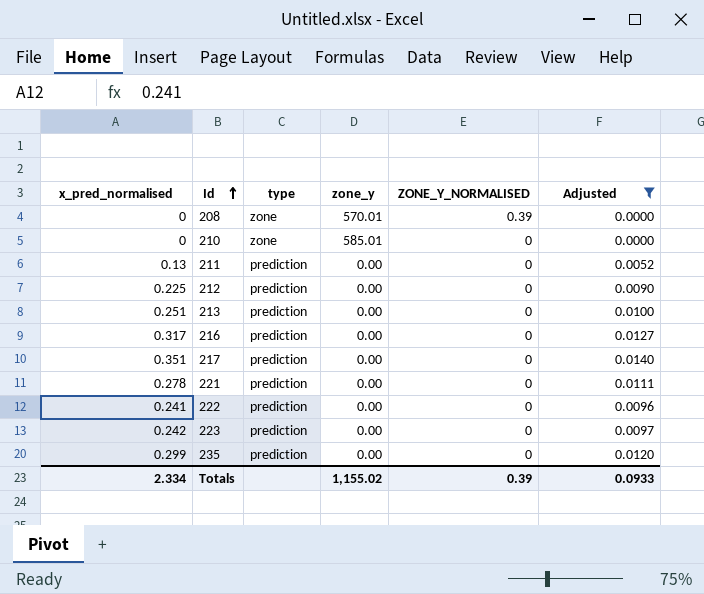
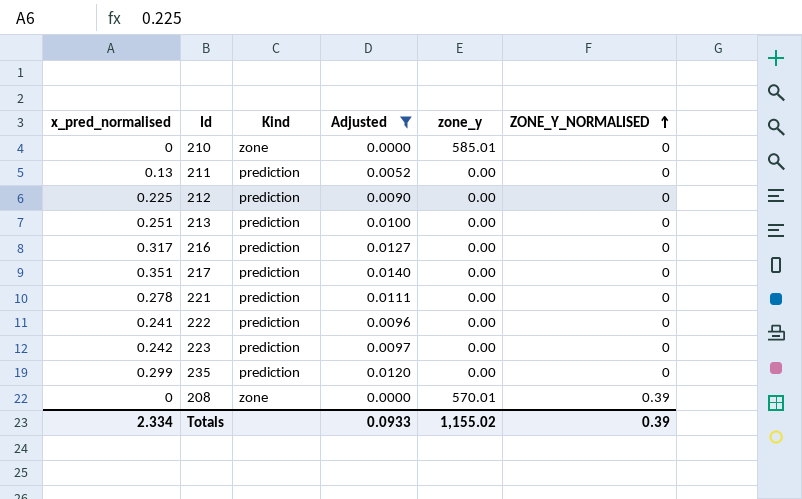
row order: Id ascending -> ZONE_Y_NORMALISED ascending
column name: type -> Kind
column Adjusted | position: 6 -> 4

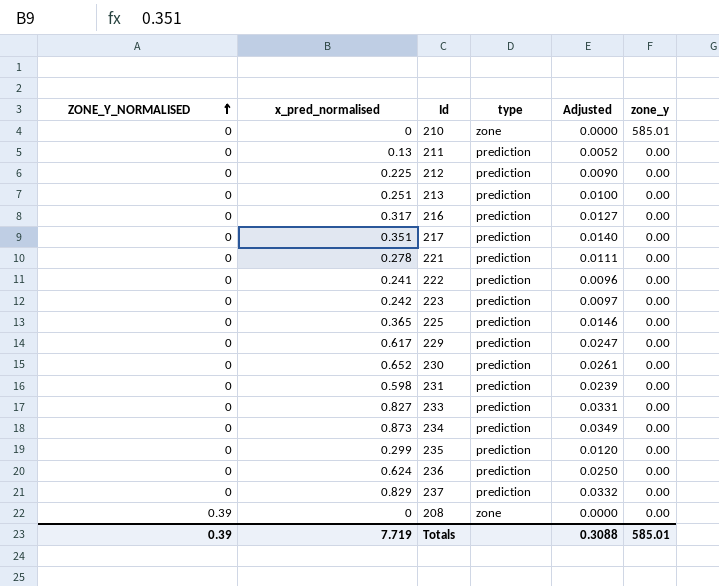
filter: Adjusted <= 0.0140 -> none
column ZONE_Y_NORMALISED | position: 6 -> 1
column name: Kind -> type
208 | zone_y: 570.01 -> 0.00
Totals | x_pred_normalised: 2.334 -> 7.719
Totals | Adjusted: 0.0933 -> 0.3088
Totals | zone_y: 1,155.02 -> 585.01

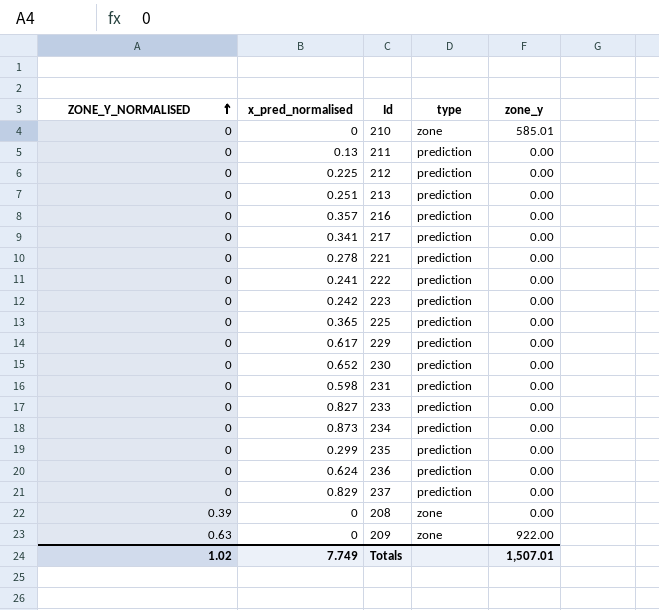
column Adjusted | formula: [x_pred_normalised] * 0.04 -> none
216 | x_pred_normalised: 0.317 -> 0.357
217 | x_pred_normalised: 0.351 -> 0.341
row 209: none -> 0.63 | 0 | zone | 922.00
Totals | ZONE_Y_NORMALISED: 0.39 -> 1.02
Totals | x_pred_normalised: 7.719 -> 7.749
Totals | zone_y: 585.01 -> 1,507.01

